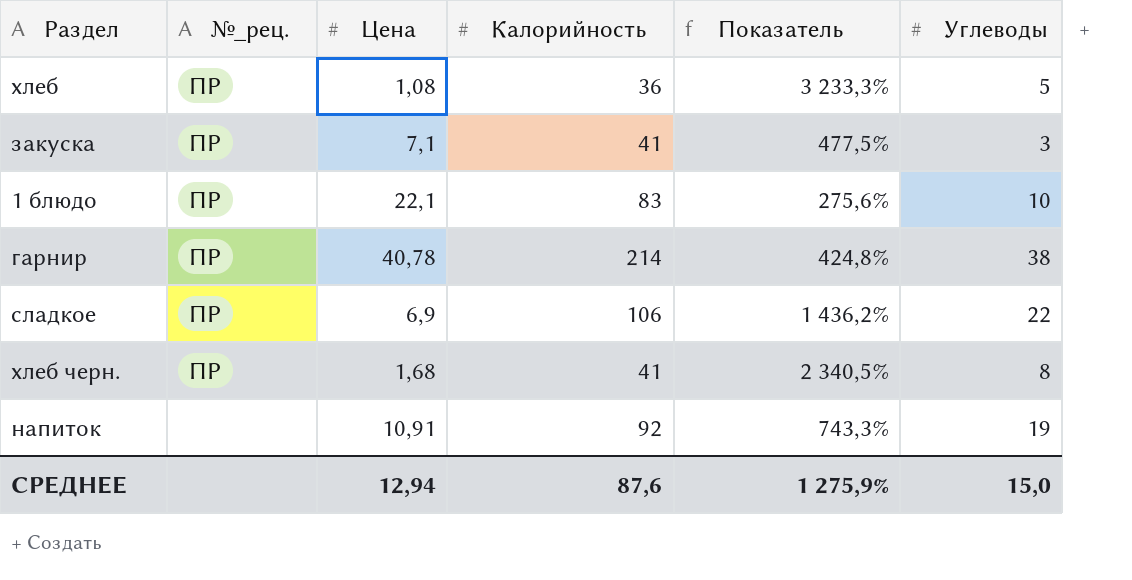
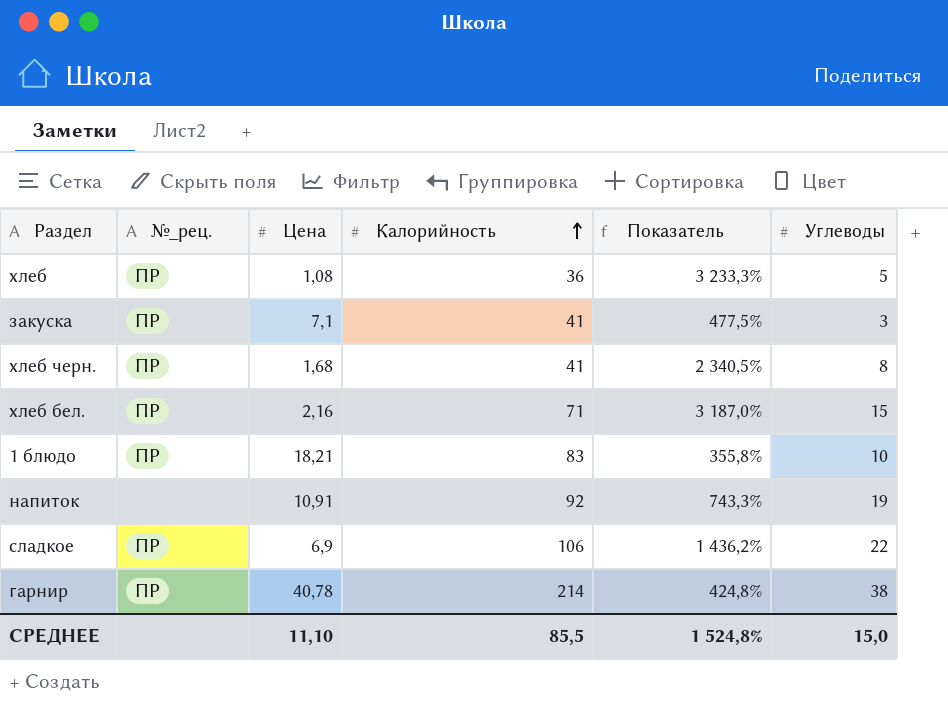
row order: none -> Калорийность ascending
row хлеб бел.: none -> ПР | 2,16 | 71 | 3 187,0% | 15
1 блюдо | Цена: 22,1 -> 18,21
1 блюдо | Показатель: 275,6% -> 355,8%
СРЕДНЕЕ | Цена: 12,94 -> 11,10
СРЕДНЕЕ | Калорийность: 87,6 -> 85,5
СРЕДНЕЕ | Показатель: 1 275,9% -> 1 524,8%

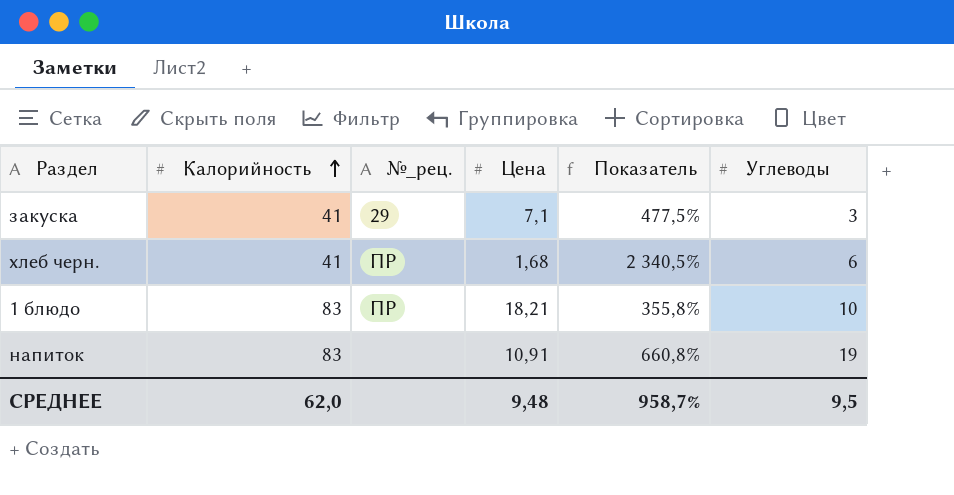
column Калорийность | position: 4 -> 2
row хлеб: ПР | 1,08 | 36 | 3 233,3% | 5 -> none
row хлеб бел.: ПР | 2,16 | 71 | 3 187,0% | 15 -> none
row сладкое: ПР | 6,9 | 106 | 1 436,2% | 22 -> none
row гарнир: ПР | 40,78 | 214 | 424,8% | 38 -> none
закуска | №_рец.: ПР -> 29
хлеб черн. | Углеводы: 8 -> 6
напиток | Калорийность: 92 -> 83
напиток | Показатель: 743,3% -> 660,8%
СРЕДНЕЕ | Калорийность: 85,5 -> 62,0
СРЕДНЕЕ | Цена: 11,10 -> 9,48
СРЕДНЕЕ | Показатель: 1 524,8% -> 958,7%
СРЕДНЕЕ | Углеводы: 15,0 -> 9,5

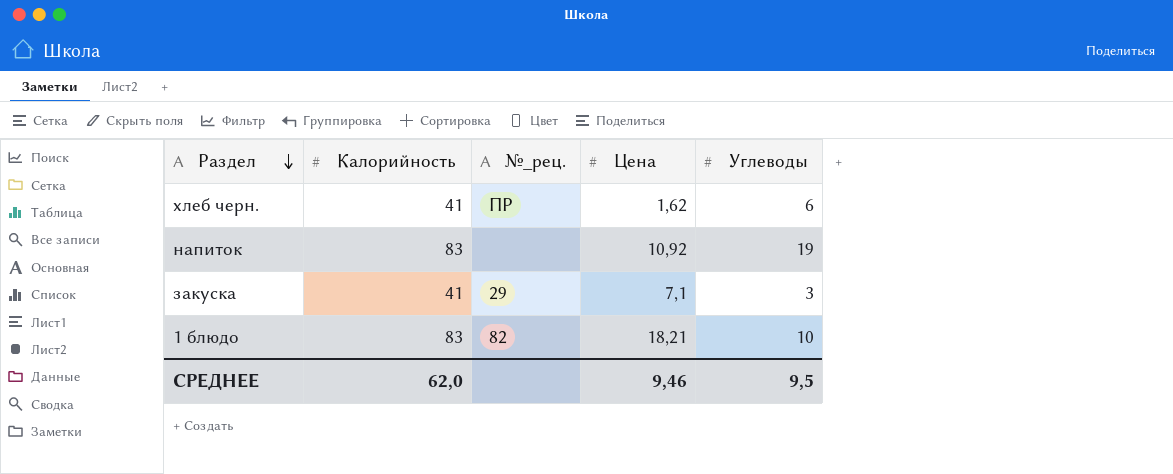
row order: Калорийность ascending -> Раздел descending
column Показатель | formula: ([Калорийность] - [Цена]) / [Цена] -> none
хлеб черн. | Цена: 1,68 -> 1,62
напиток | Цена: 10,91 -> 10,92
1 блюдо | №_рец.: ПР -> 82
СРЕДНЕЕ | Цена: 9,48 -> 9,46

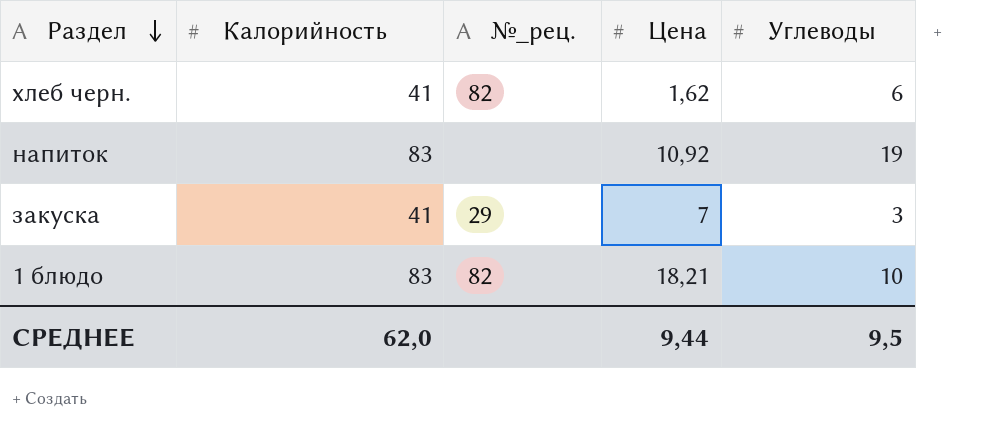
хлеб черн. | №_рец.: ПР -> 82
закуска | Цена: 7,1 -> 7
СРЕДНЕЕ | Цена: 9,46 -> 9,44

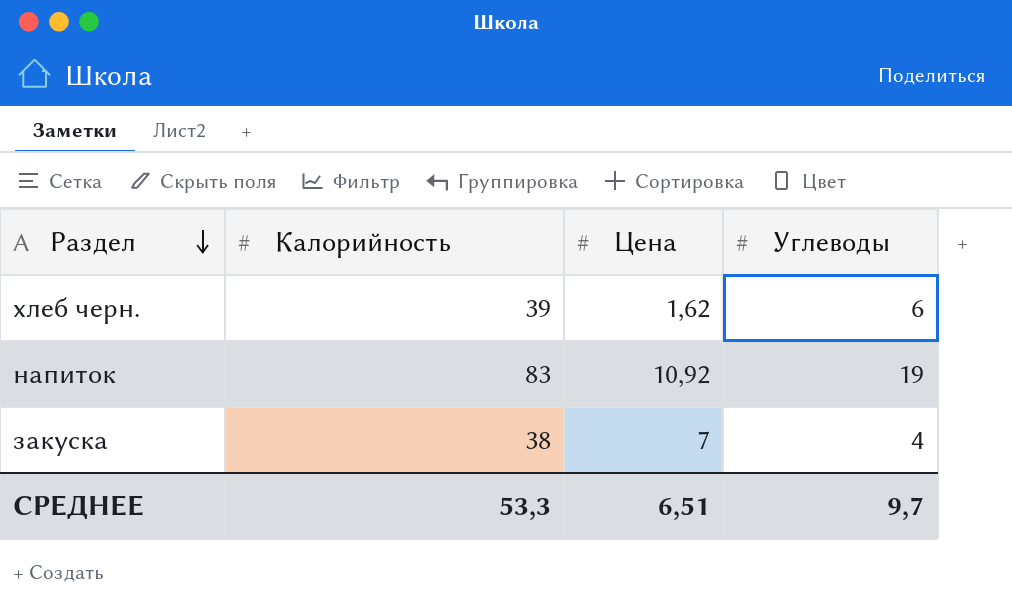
column №_рец. | position: 3 -> none
row 1 блюдо: 83 | 82 | 18,21 | 10 -> none
хлеб черн. | Калорийность: 41 -> 39
закуска | Калорийность: 41 -> 38
закуска | Углеводы: 3 -> 4
СРЕДНЕЕ | Калорийность: 62,0 -> 53,3
СРЕДНЕЕ | Цена: 9,44 -> 6,51
СРЕДНЕЕ | Углеводы: 9,5 -> 9,7

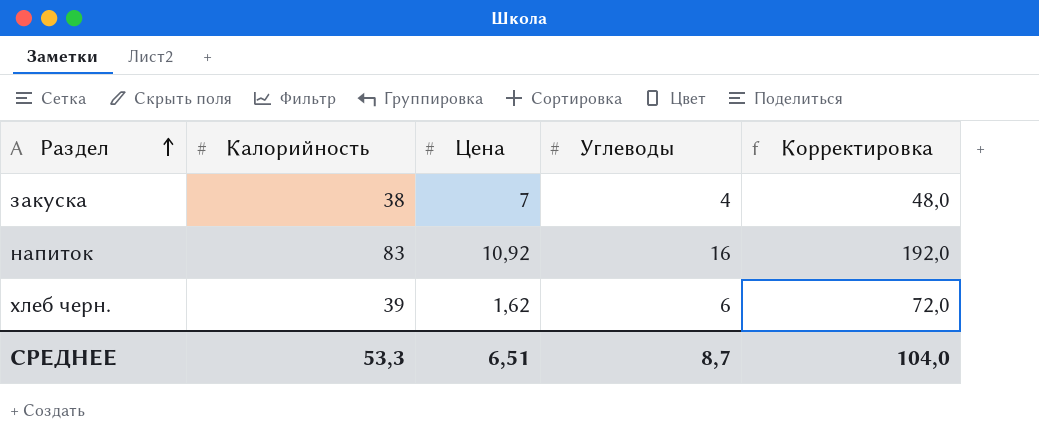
row order: Раздел descending -> Раздел ascending
column Корректировка | formula: none -> [Углеводы] * 12
напиток | Углеводы: 19 -> 16
СРЕДНЕЕ | Углеводы: 9,7 -> 8,7

